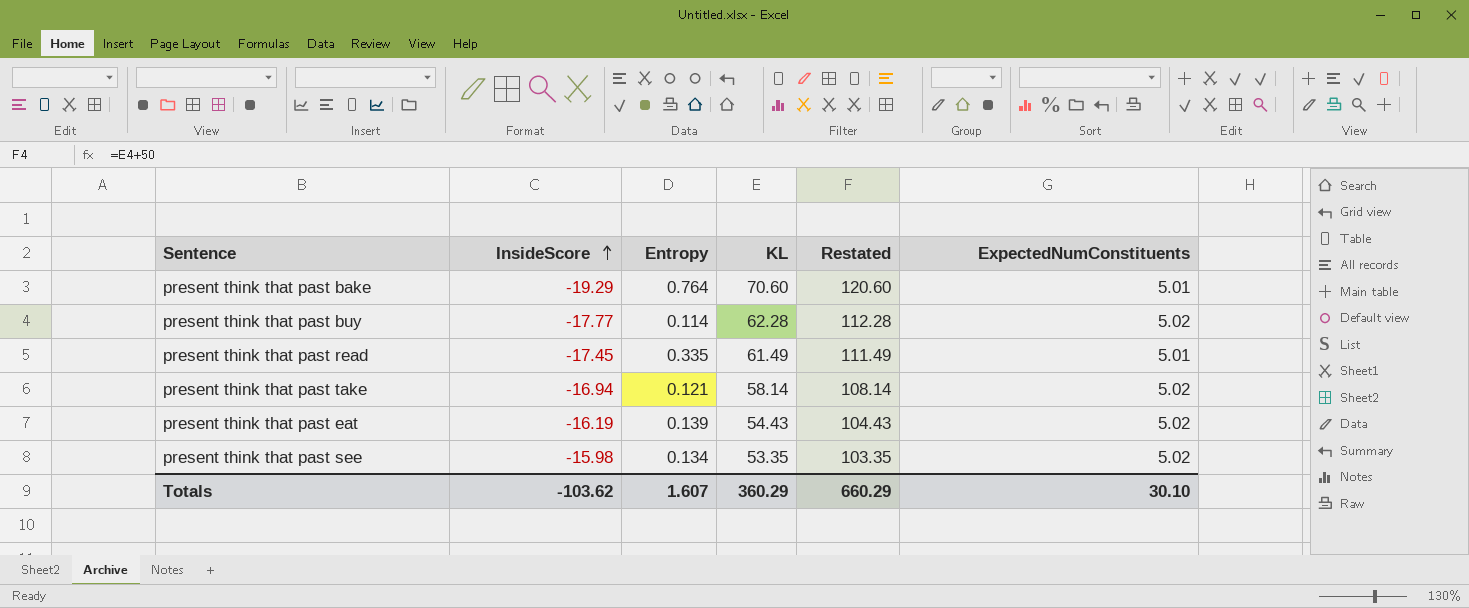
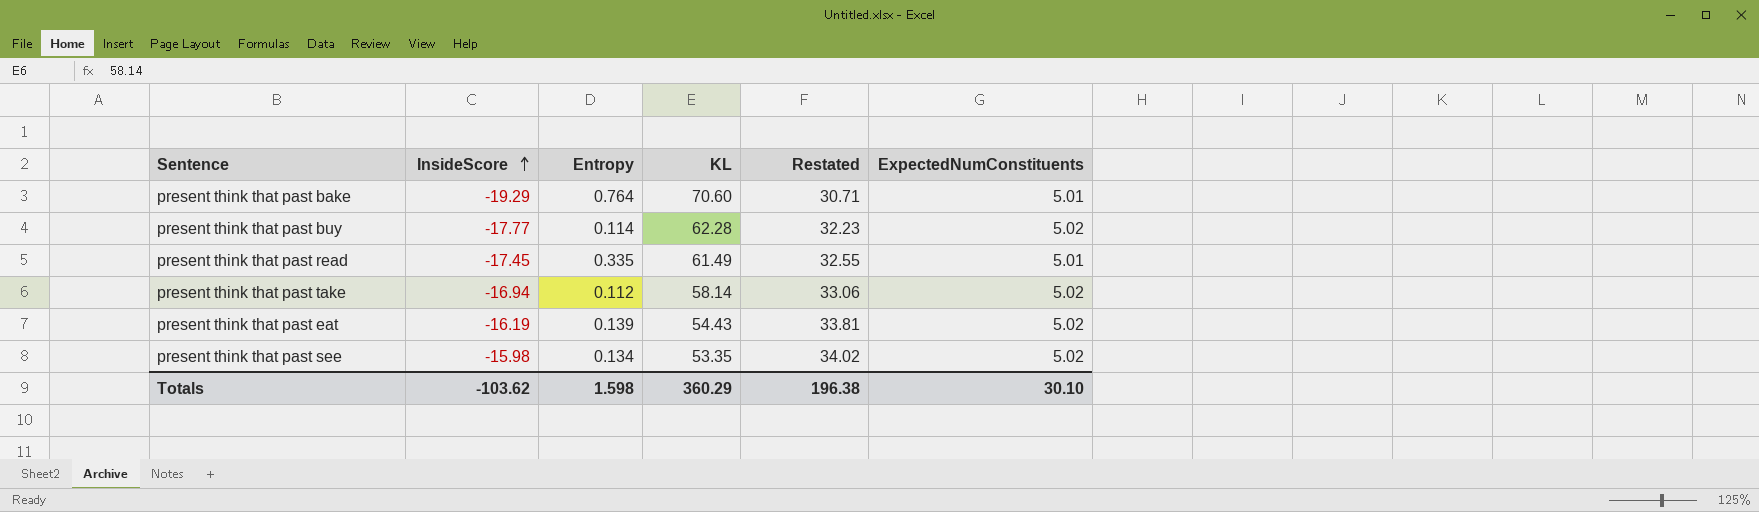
column Restated | formula: [KL] + 50 -> [InsideScore] + 50
present think that past take | Entropy: 0.121 -> 0.112
Totals | Entropy: 1.607 -> 1.598
Totals | Restated: 660.29 -> 196.38

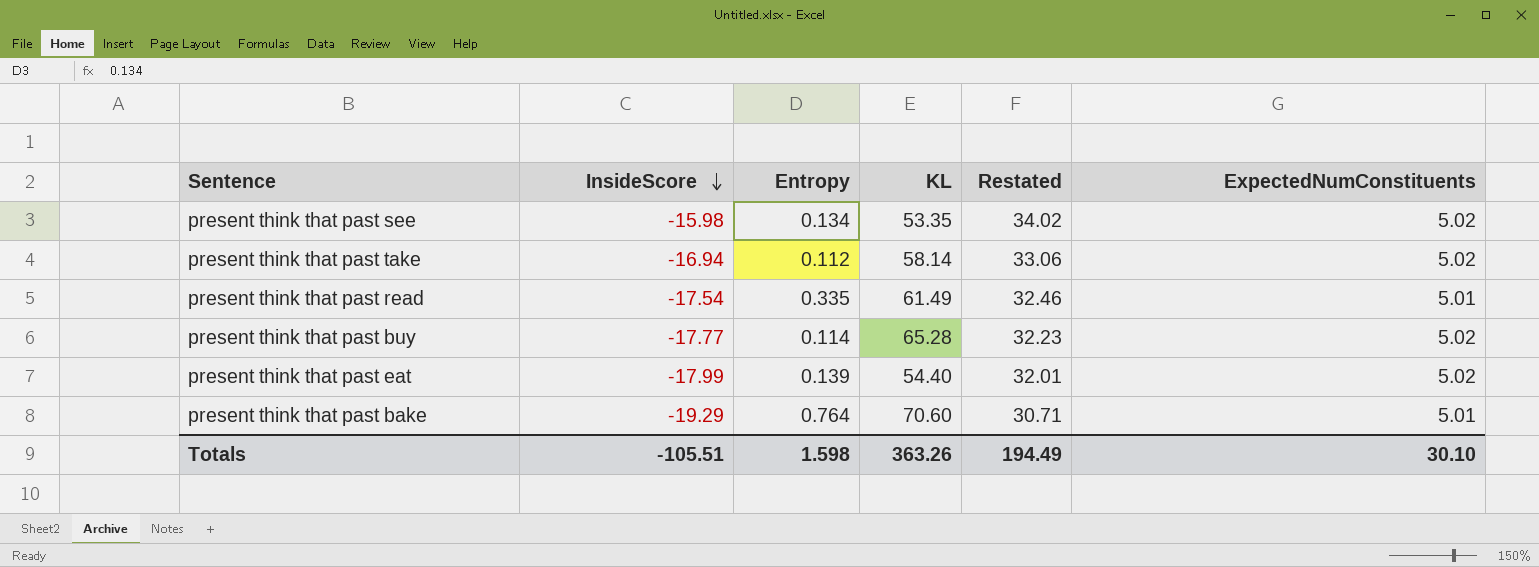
row order: InsideScore ascending -> InsideScore descending
present think that past read | InsideScore: -17.45 -> -17.54
present think that past read | Restated: 32.55 -> 32.46
present think that past buy | KL: 62.28 -> 65.28
present think that past eat | InsideScore: -16.19 -> -17.99
present think that past eat | KL: 54.43 -> 54.40
present think that past eat | Restated: 33.81 -> 32.01
Totals | InsideScore: -103.62 -> -105.51
Totals | KL: 360.29 -> 363.26
Totals | Restated: 196.38 -> 194.49

